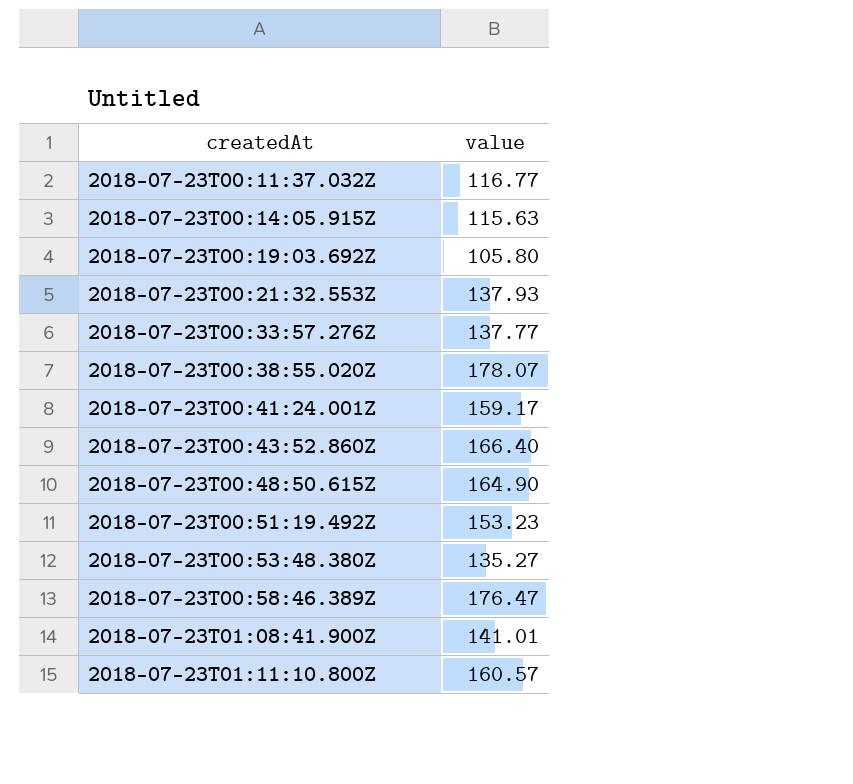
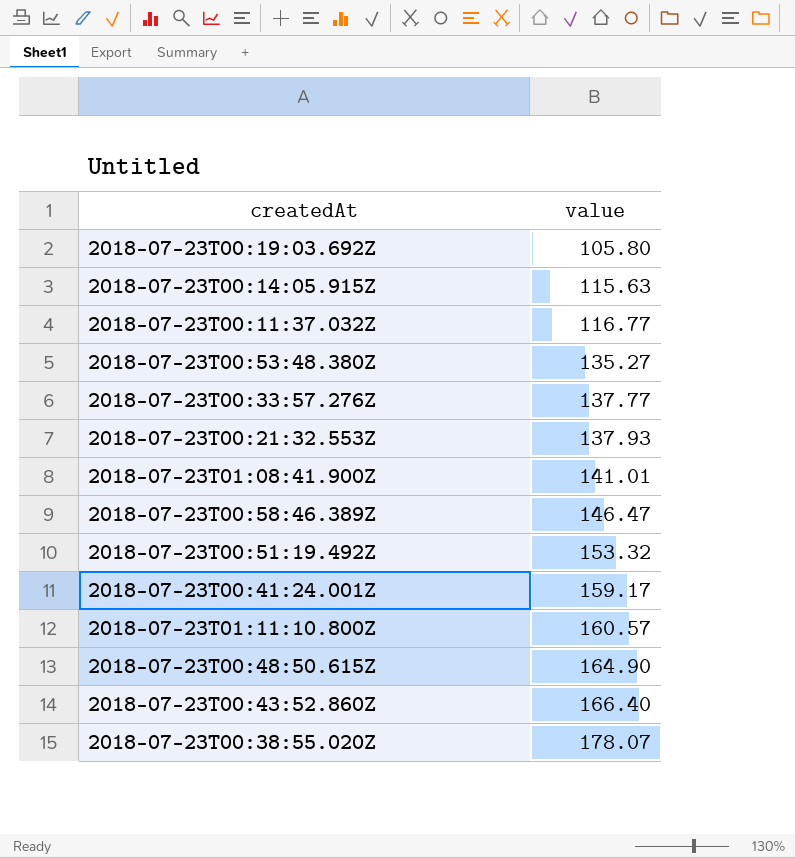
row order: createdAt ascending -> value ascending
2018-07-23T00:58:46.389Z | value: 176.47 -> 146.47
2018-07-23T00:51:19.492Z | value: 153.23 -> 153.32

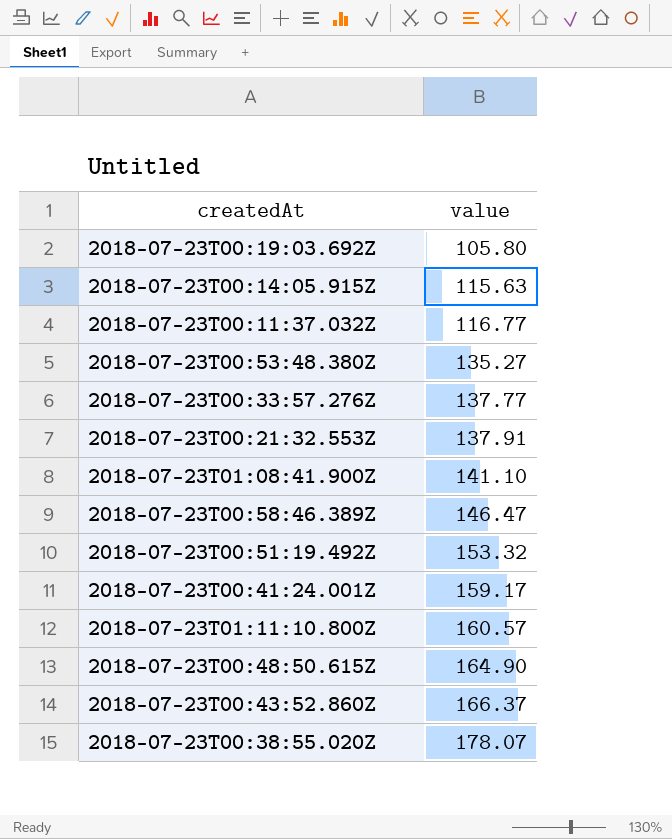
2018-07-23T00:21:32.553Z | value: 137.93 -> 137.91
2018-07-23T01:08:41.900Z | value: 141.01 -> 141.10
2018-07-23T00:43:52.860Z | value: 166.40 -> 166.37

